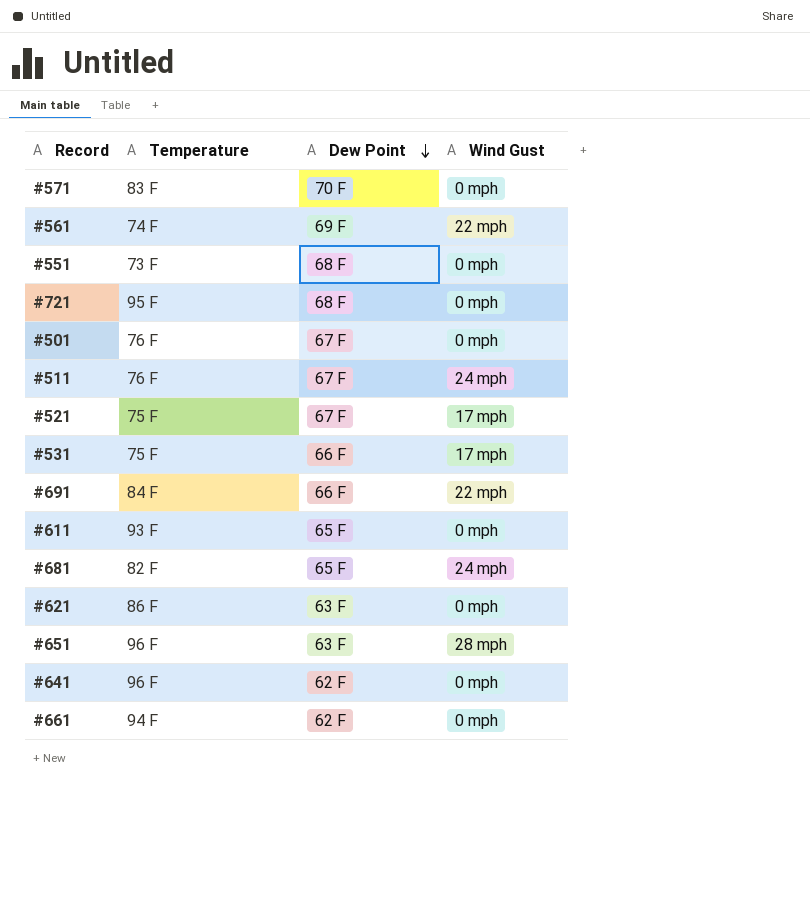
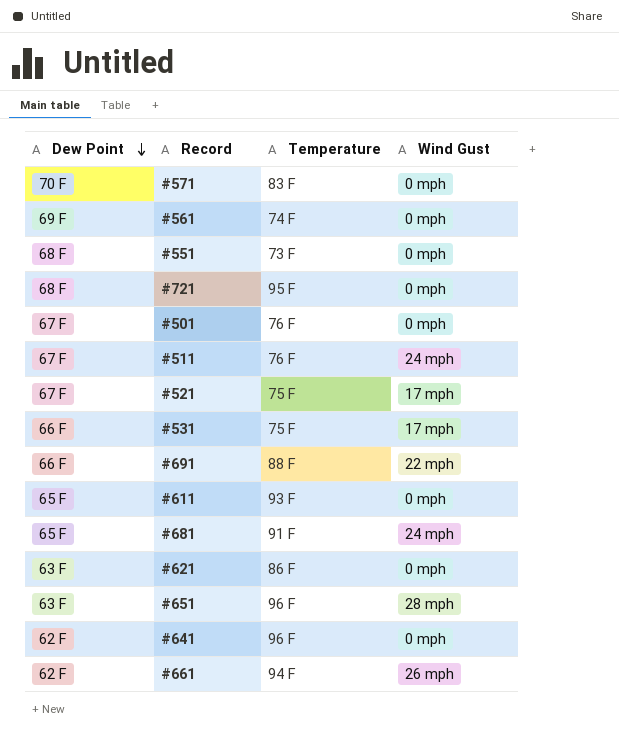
column Dew Point | position: 3 -> 1
#561 | Wind Gust: 22 mph -> 0 mph
#691 | Temperature: 84 F -> 88 F
#681 | Temperature: 82 F -> 91 F
#661 | Wind Gust: 0 mph -> 26 mph

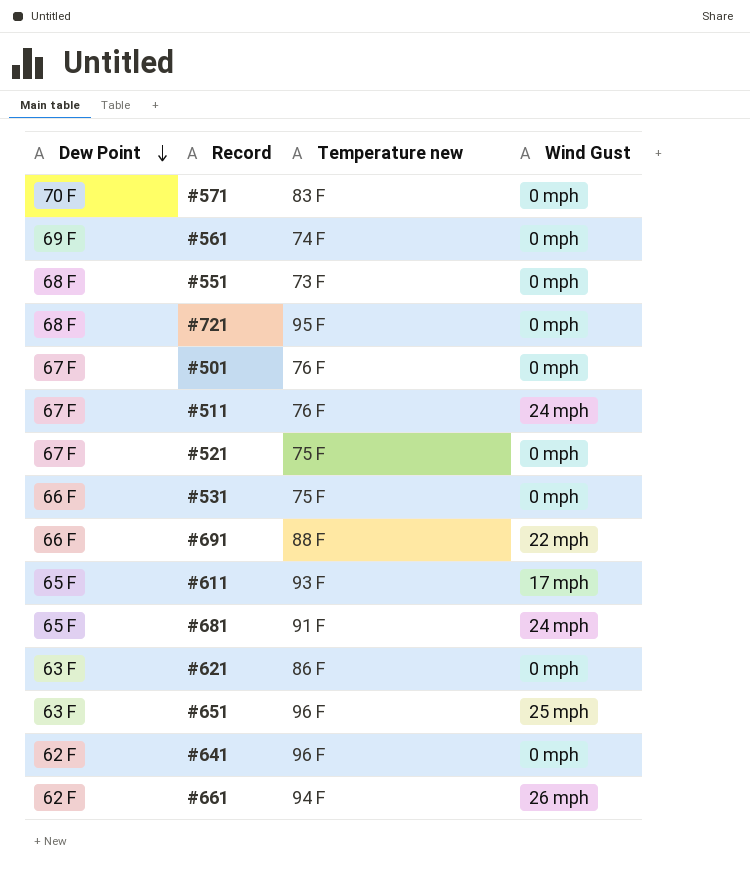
column name: Temperature -> Temperature new
#521 | Wind Gust: 17 mph -> 0 mph
#531 | Wind Gust: 17 mph -> 0 mph
#611 | Wind Gust: 0 mph -> 17 mph
#651 | Wind Gust: 28 mph -> 25 mph

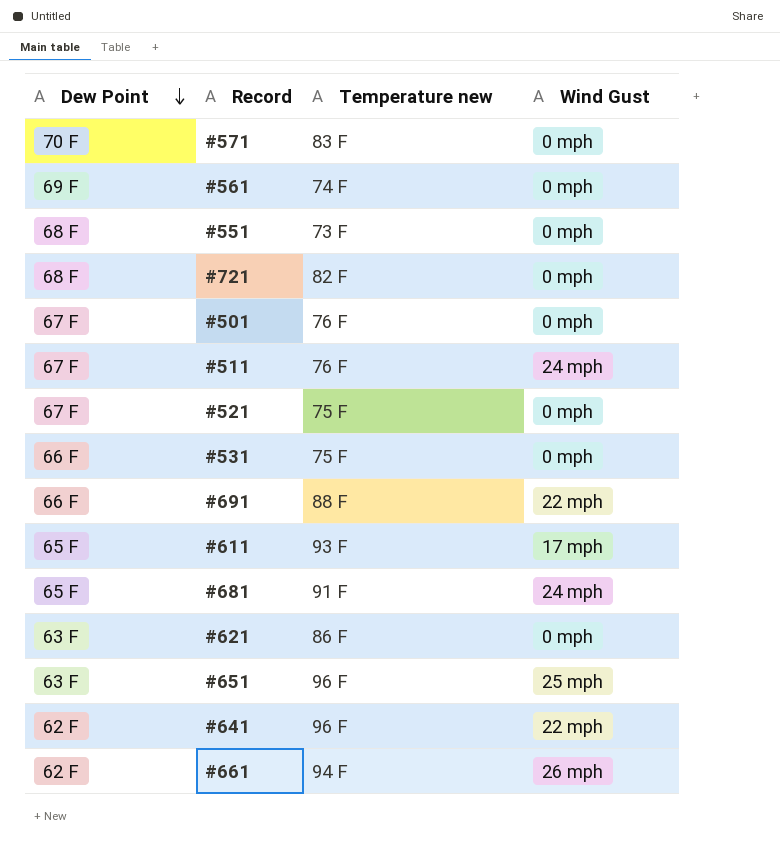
#721 | Temperature new: 95 F -> 82 F
#641 | Wind Gust: 0 mph -> 22 mph

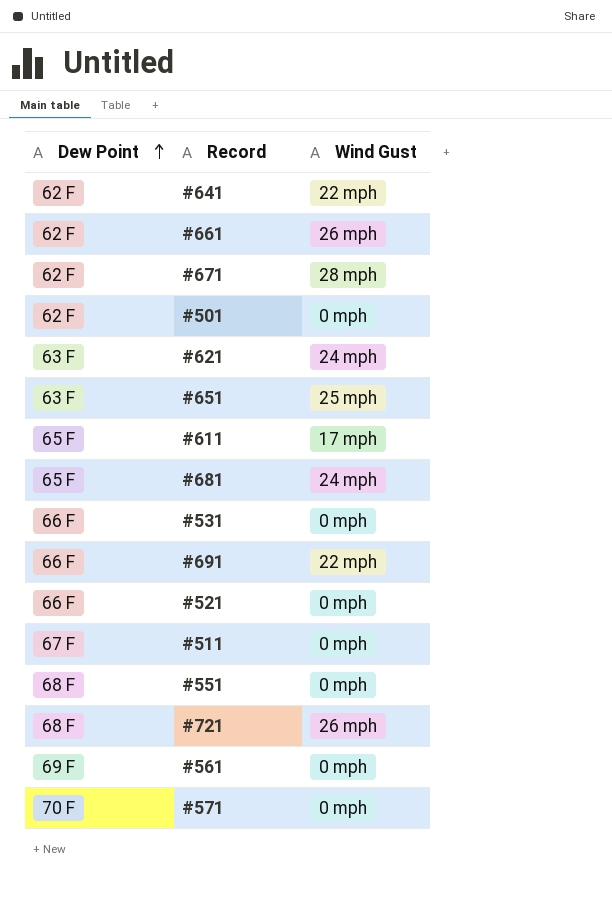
row order: Dew Point descending -> Dew Point ascending
column Temperature new | position: 3 -> none
row #671: none -> 62 F | 28 mph
#501 | Dew Point: 67 F -> 62 F
#621 | Wind Gust: 0 mph -> 24 mph
#521 | Dew Point: 67 F -> 66 F
#511 | Wind Gust: 24 mph -> 0 mph
#721 | Wind Gust: 0 mph -> 26 mph

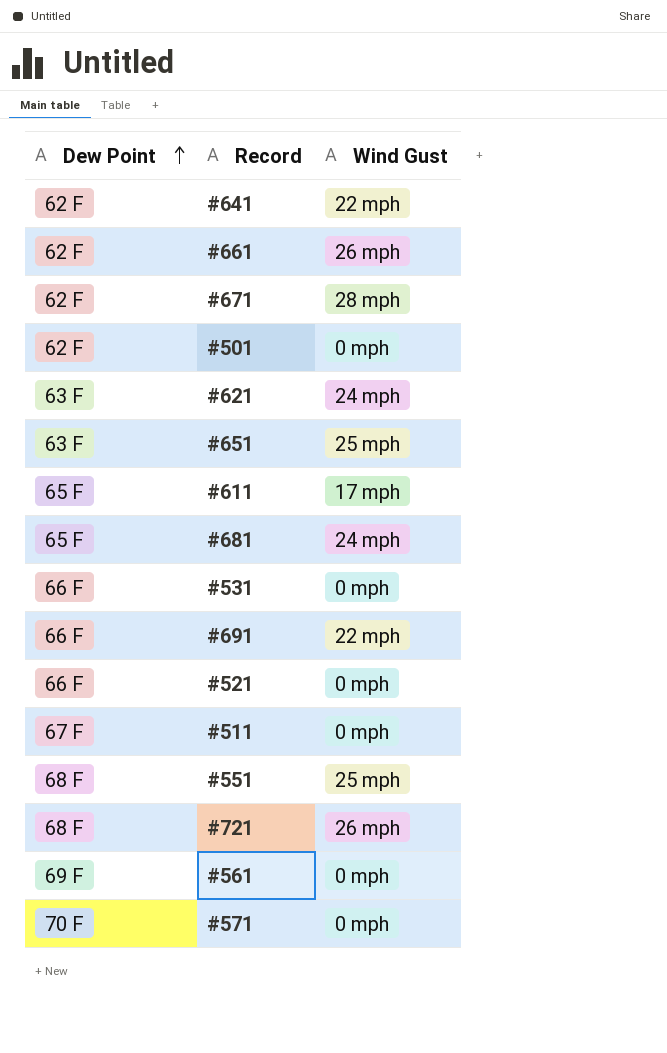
#551 | Wind Gust: 0 mph -> 25 mph

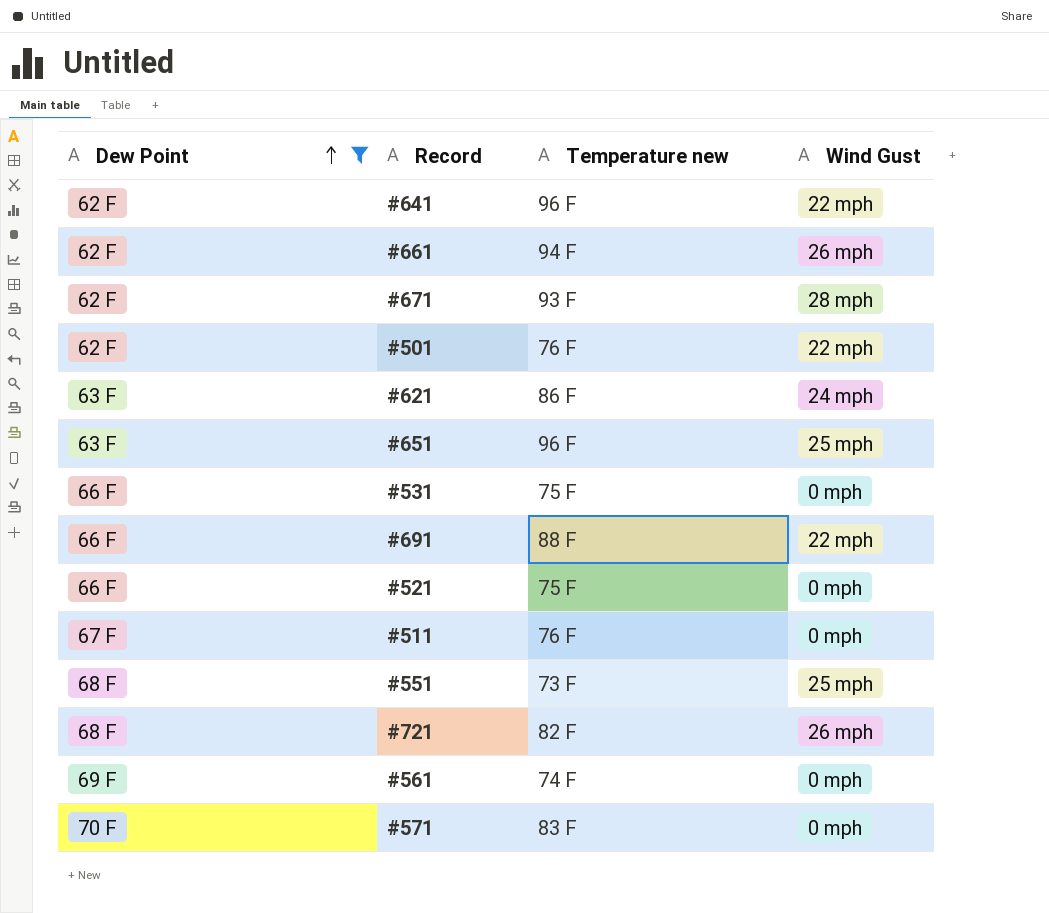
filter: none -> Dew Point != 65 F
column Temperature new | position: none -> 3
#501 | Wind Gust: 0 mph -> 22 mph

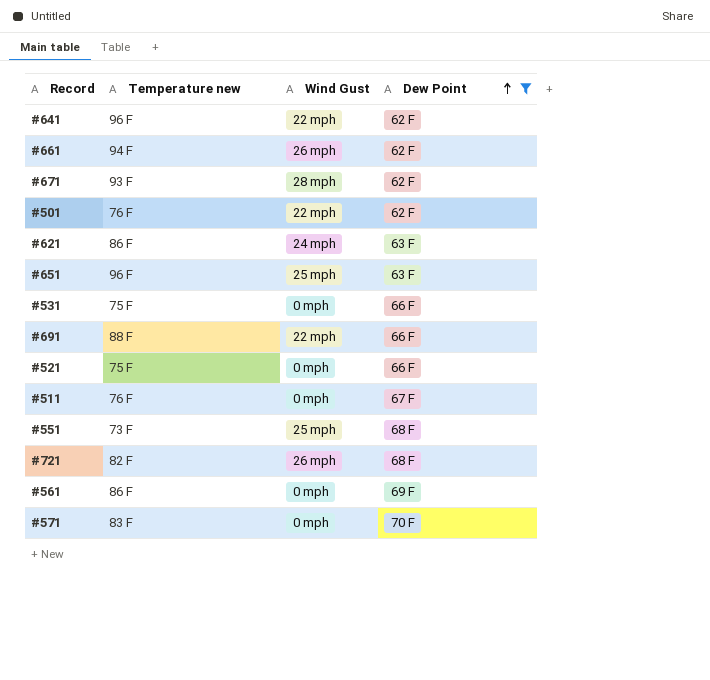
column Dew Point | position: 1 -> 4
#561 | Temperature new: 74 F -> 86 F

